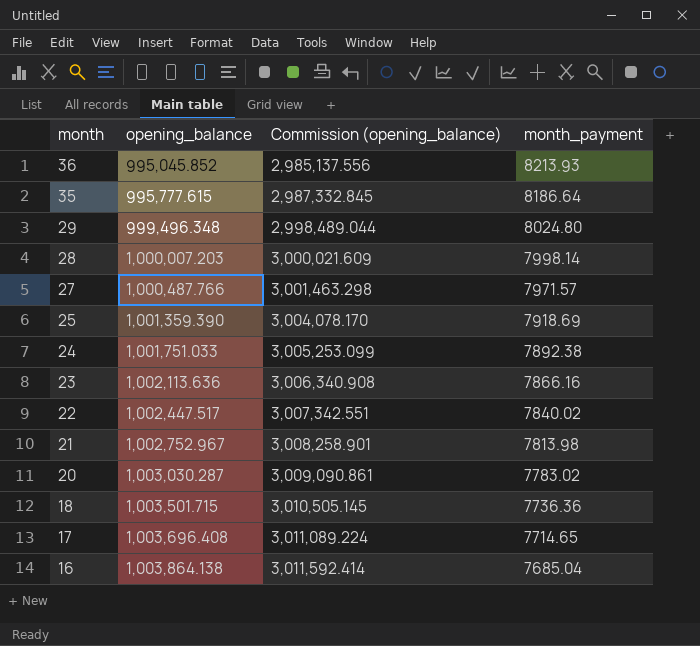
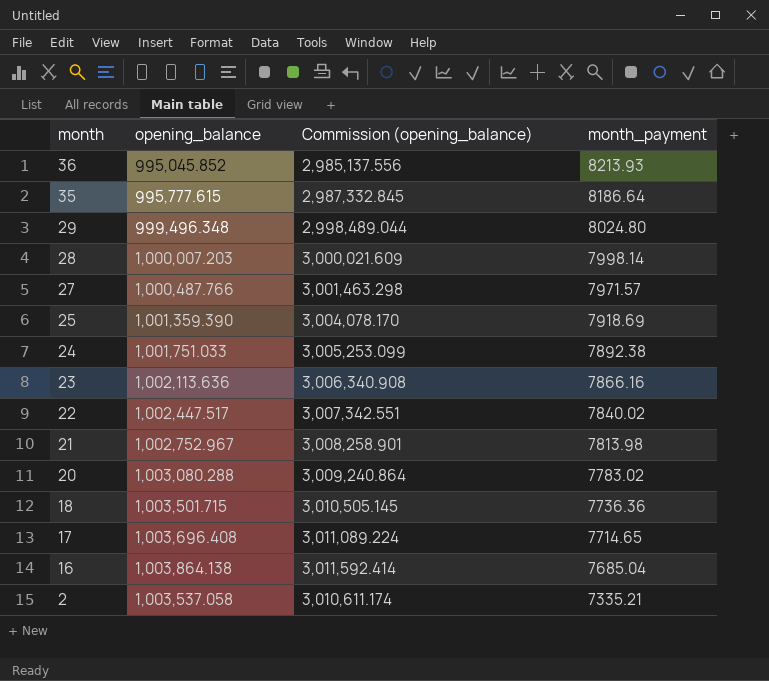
20 | opening_balance: 1,003,030.287 -> 1,003,080.288
20 | Commission (opening_balance): 3,009,090.861 -> 3,009,240.864
row 2: none -> 1,003,537.058 | 3,010,611.174 | 7335.21

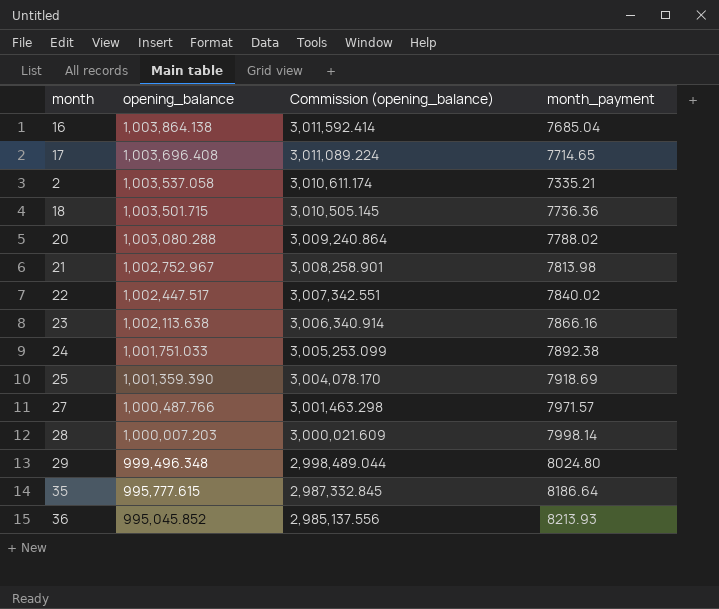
row order: month descending -> opening_balance descending
20 | month_payment: 7783.02 -> 7788.02
23 | opening_balance: 1,002,113.636 -> 1,002,113.638
23 | Commission (opening_balance): 3,006,340.908 -> 3,006,340.914

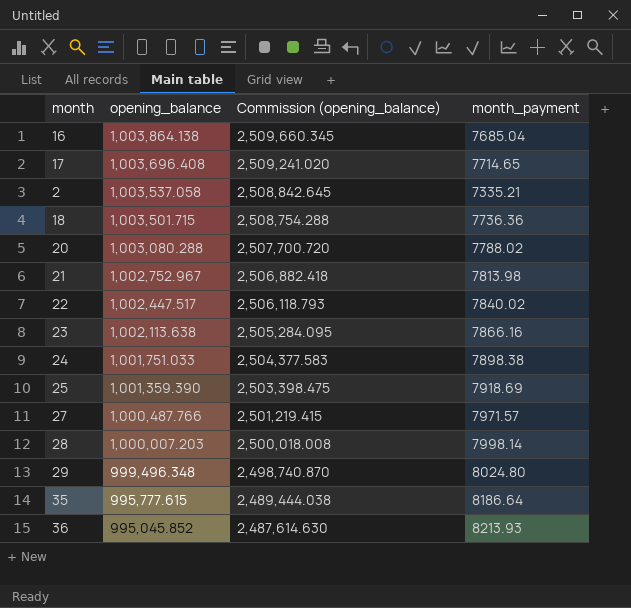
column Commission (opening_balance) | formula: [opening_balance] * 3 -> [opening_balance] * 2.5
24 | month_payment: 7892.38 -> 7898.38

